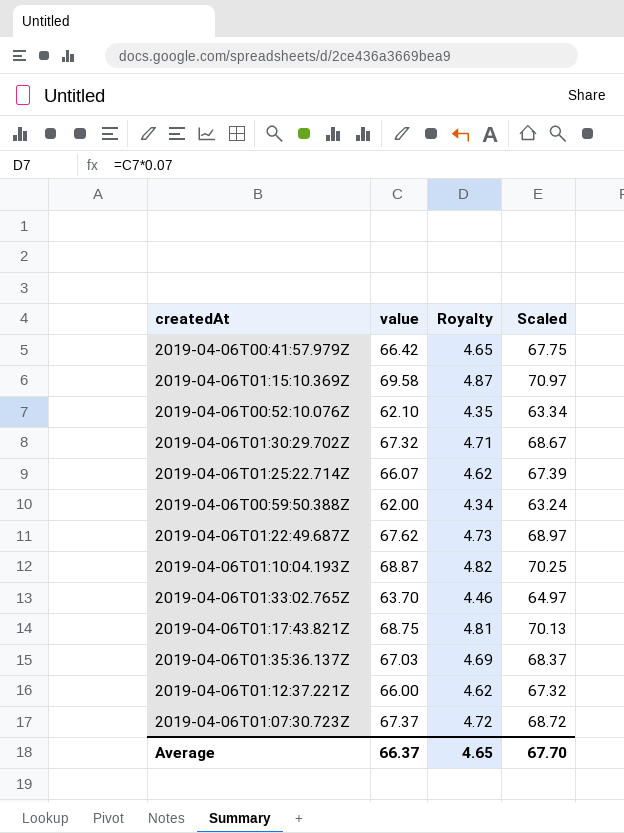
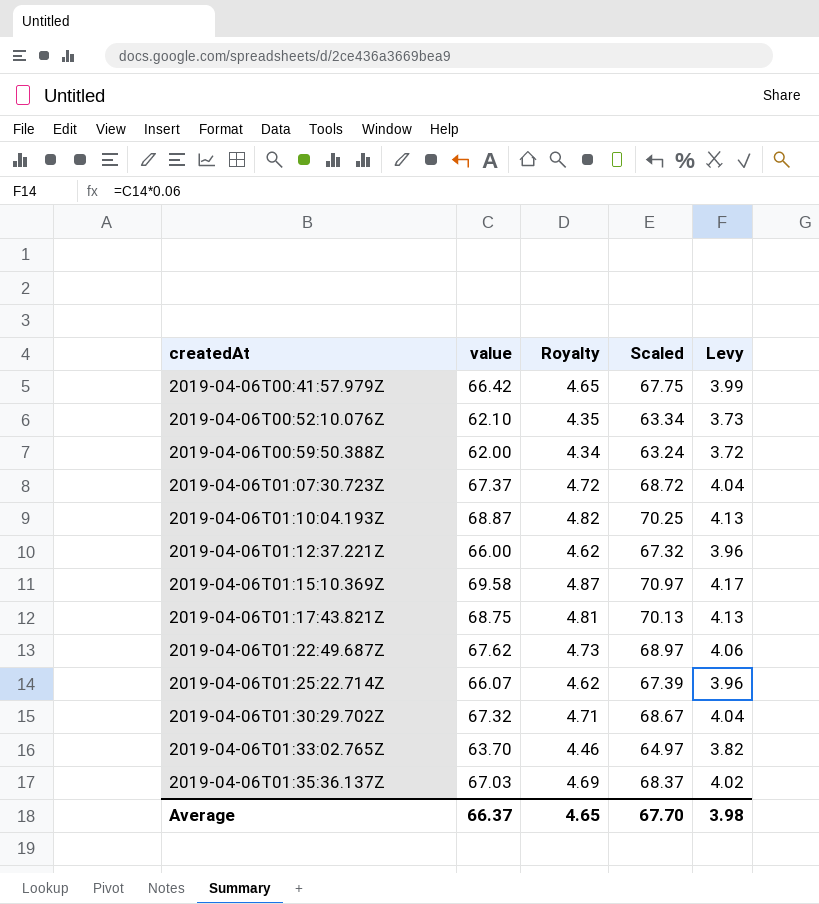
row order: none -> createdAt ascending
column Levy | formula: none -> [value] * 0.06

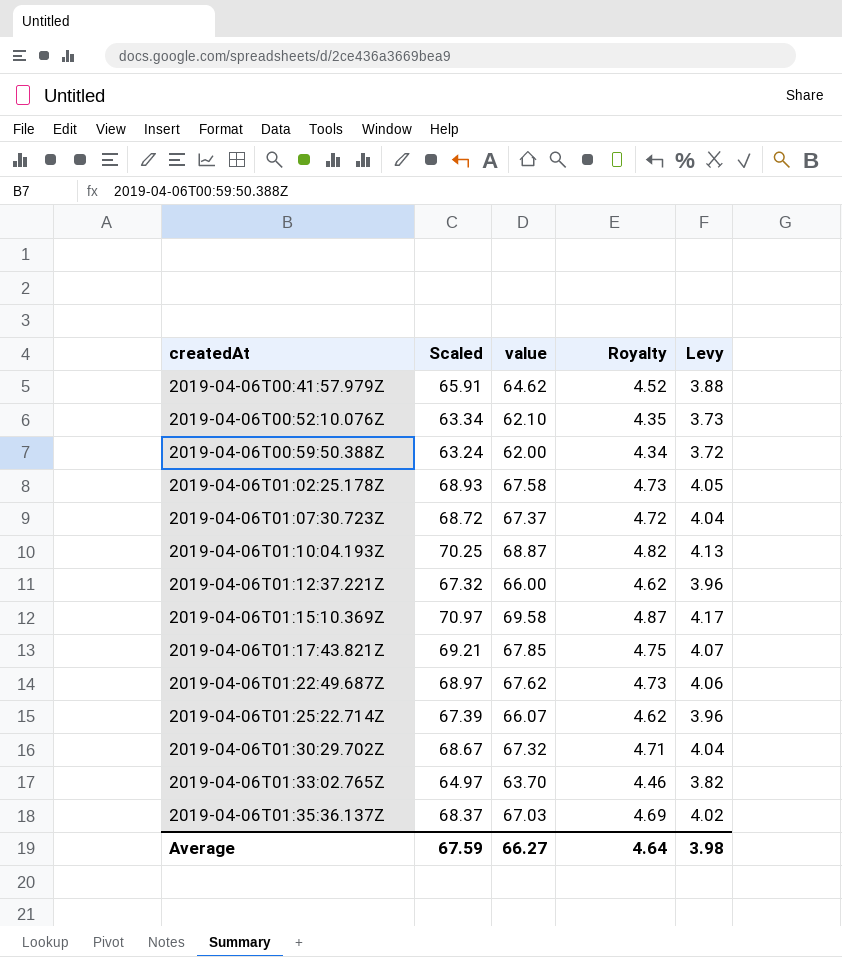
column Scaled | position: 4 -> 2
2019-04-06T00:41:57.979Z | Scaled: 67.75 -> 65.91
2019-04-06T00:41:57.979Z | value: 66.42 -> 64.62
2019-04-06T00:41:57.979Z | Royalty: 4.65 -> 4.52
2019-04-06T00:41:57.979Z | Levy: 3.99 -> 3.88
row 2019-04-06T01:02:25.178Z: none -> 68.93 | 67.58 | 4.73 | 4.05
2019-04-06T01:17:43.821Z | Scaled: 70.13 -> 69.21
2019-04-06T01:17:43.821Z | value: 68.75 -> 67.85
2019-04-06T01:17:43.821Z | Royalty: 4.81 -> 4.75
2019-04-06T01:17:43.821Z | Levy: 4.13 -> 4.07
Average | Scaled: 67.70 -> 67.59
Average | value: 66.37 -> 66.27
Average | Royalty: 4.65 -> 4.64

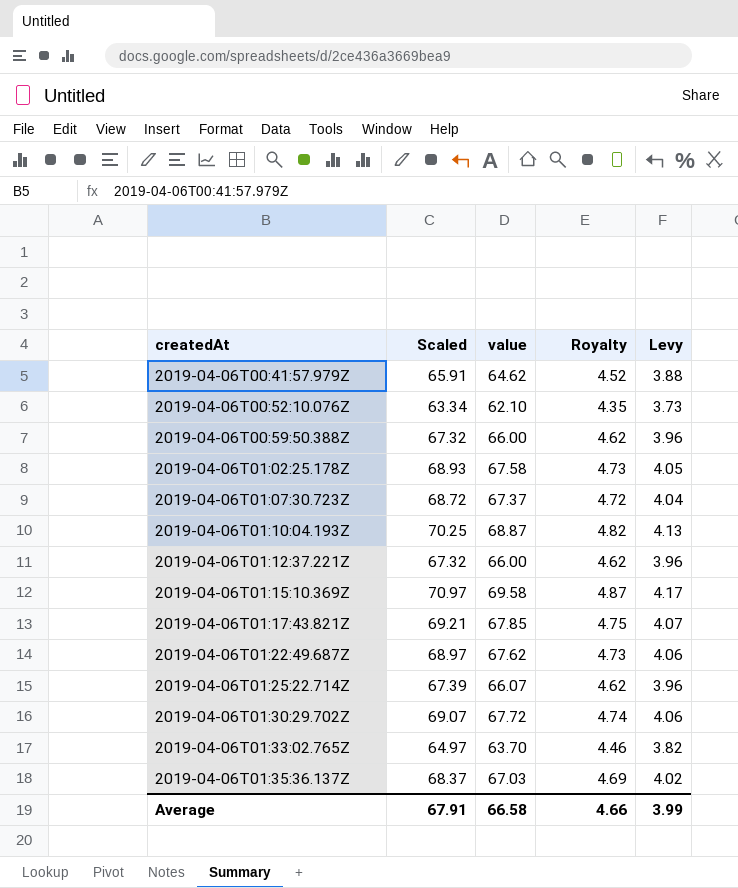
2019-04-06T00:59:50.388Z | Scaled: 63.24 -> 67.32
2019-04-06T00:59:50.388Z | value: 62.00 -> 66.00
2019-04-06T00:59:50.388Z | Royalty: 4.34 -> 4.62
2019-04-06T00:59:50.388Z | Levy: 3.72 -> 3.96
2019-04-06T01:30:29.702Z | Scaled: 68.67 -> 69.07
2019-04-06T01:30:29.702Z | value: 67.32 -> 67.72
2019-04-06T01:30:29.702Z | Royalty: 4.71 -> 4.74
2019-04-06T01:30:29.702Z | Levy: 4.04 -> 4.06
Average | Scaled: 67.59 -> 67.91
Average | value: 66.27 -> 66.58
Average | Royalty: 4.64 -> 4.66
Average | Levy: 3.98 -> 3.99

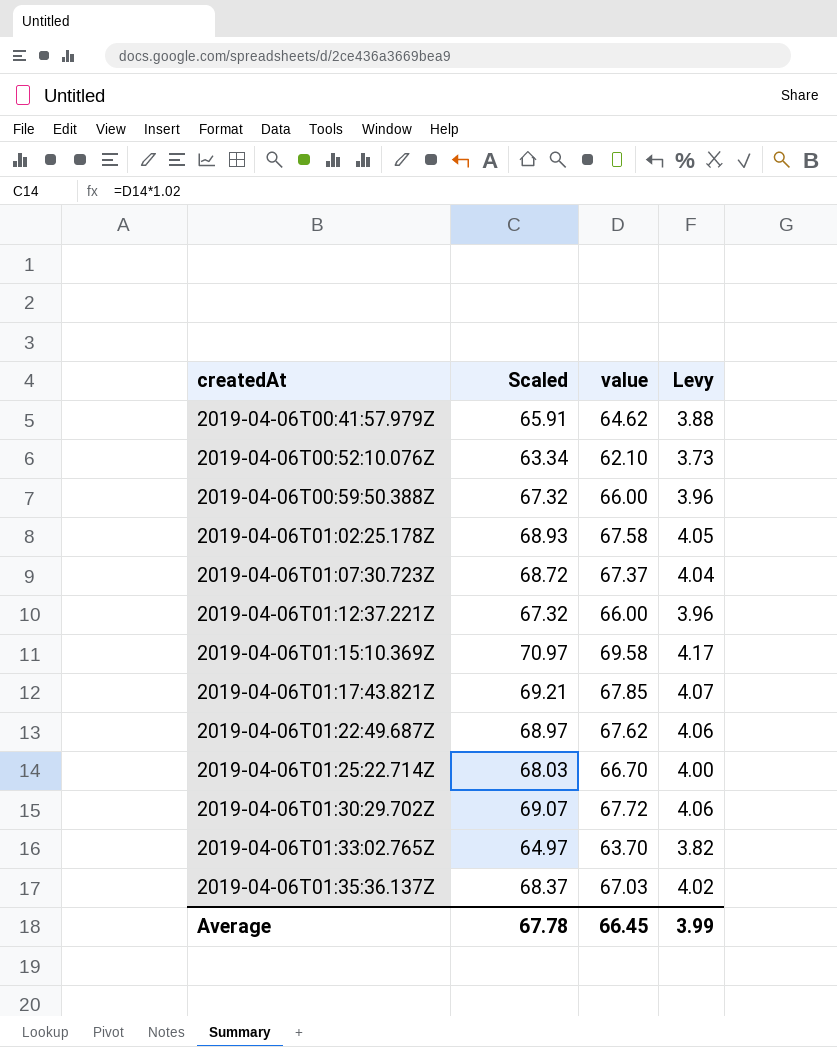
column Royalty | formula: [value] * 0.07 -> none
row 2019-04-06T01:10:04.193Z: 70.25 | 68.87 | 4.82 | 4.13 -> none
2019-04-06T01:25:22.714Z | Scaled: 67.39 -> 68.03
2019-04-06T01:25:22.714Z | value: 66.07 -> 66.70
2019-04-06T01:25:22.714Z | Levy: 3.96 -> 4.00
Average | Scaled: 67.91 -> 67.78
Average | value: 66.58 -> 66.45

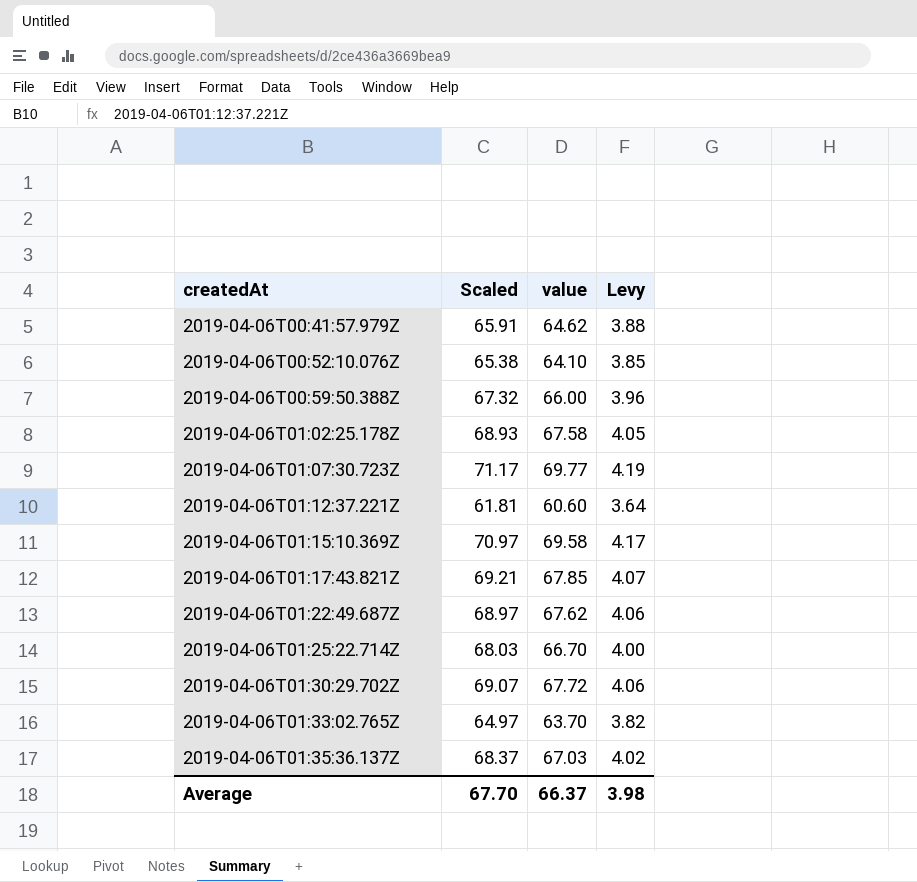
2019-04-06T00:52:10.076Z | Scaled: 63.34 -> 65.38
2019-04-06T00:52:10.076Z | value: 62.10 -> 64.10
2019-04-06T00:52:10.076Z | Levy: 3.73 -> 3.85
2019-04-06T01:07:30.723Z | Scaled: 68.72 -> 71.17
2019-04-06T01:07:30.723Z | value: 67.37 -> 69.77
2019-04-06T01:07:30.723Z | Levy: 4.04 -> 4.19
2019-04-06T01:12:37.221Z | Scaled: 67.32 -> 61.81
2019-04-06T01:12:37.221Z | value: 66.00 -> 60.60
2019-04-06T01:12:37.221Z | Levy: 3.96 -> 3.64
Average | Scaled: 67.78 -> 67.70
Average | value: 66.45 -> 66.37
Average | Levy: 3.99 -> 3.98

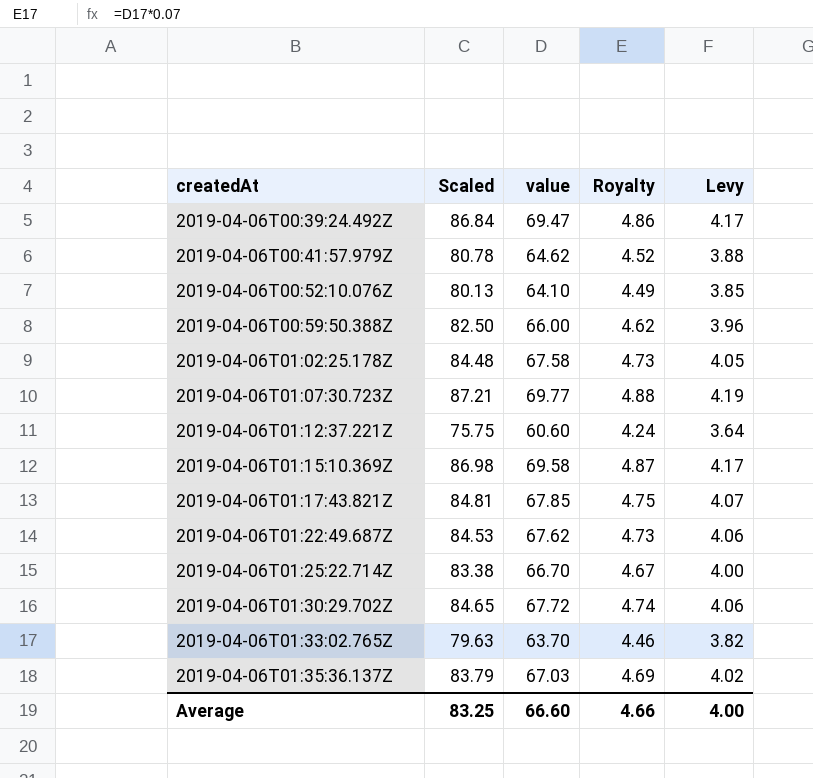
column Scaled | formula: [value] * 1.02 -> [value] * 1.25
column Royalty | formula: none -> [value] * 0.07
row 2019-04-06T00:39:24.492Z: none -> 86.84 | 69.47 | 4.86 | 4.17
Average | Scaled: 67.70 -> 83.25
Average | value: 66.37 -> 66.60
Average | Levy: 3.98 -> 4.00

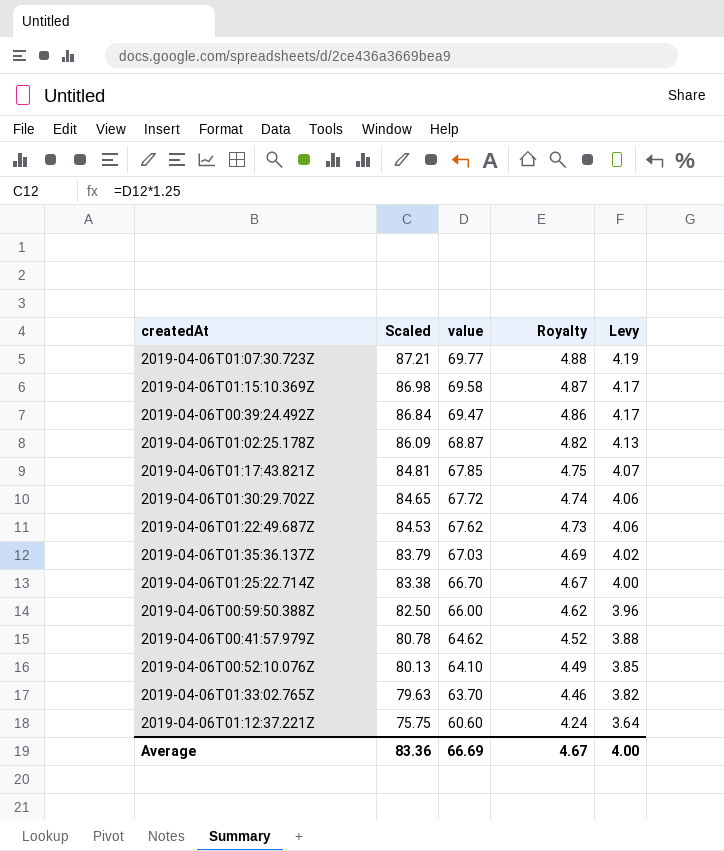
row order: createdAt ascending -> Scaled descending
2019-04-06T01:02:25.178Z | Scaled: 84.48 -> 86.09
2019-04-06T01:02:25.178Z | value: 67.58 -> 68.87
2019-04-06T01:02:25.178Z | Royalty: 4.73 -> 4.82
2019-04-06T01:02:25.178Z | Levy: 4.05 -> 4.13
Average | Scaled: 83.25 -> 83.36
Average | value: 66.60 -> 66.69
Average | Royalty: 4.66 -> 4.67

